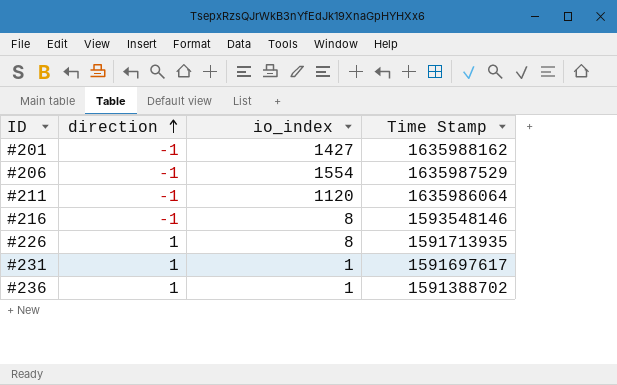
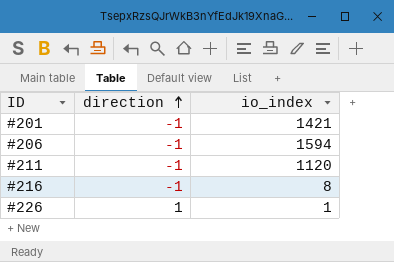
column Time Stamp | position: 4 -> none
row #231: 1 | 1 | 1591697617 -> none
row #236: 1 | 1 | 1591388702 -> none
#201 | io_index: 1427 -> 1421
#206 | io_index: 1554 -> 1594
#226 | io_index: 8 -> 1

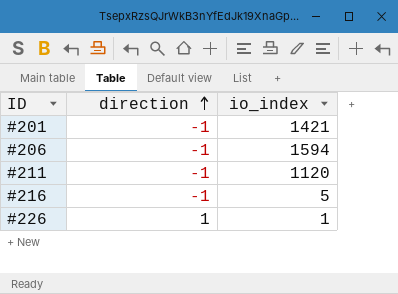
#216 | io_index: 8 -> 5

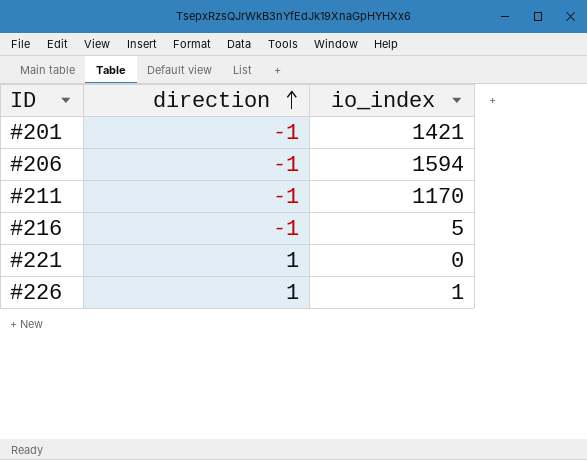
#211 | io_index: 1120 -> 1170
row #221: none -> 1 | 0

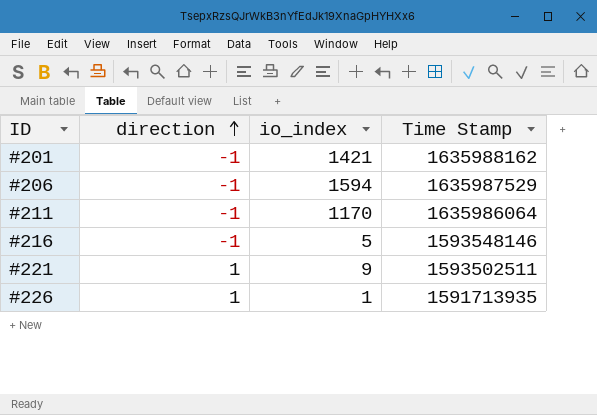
column Time Stamp | position: none -> 4
#221 | io_index: 0 -> 9

